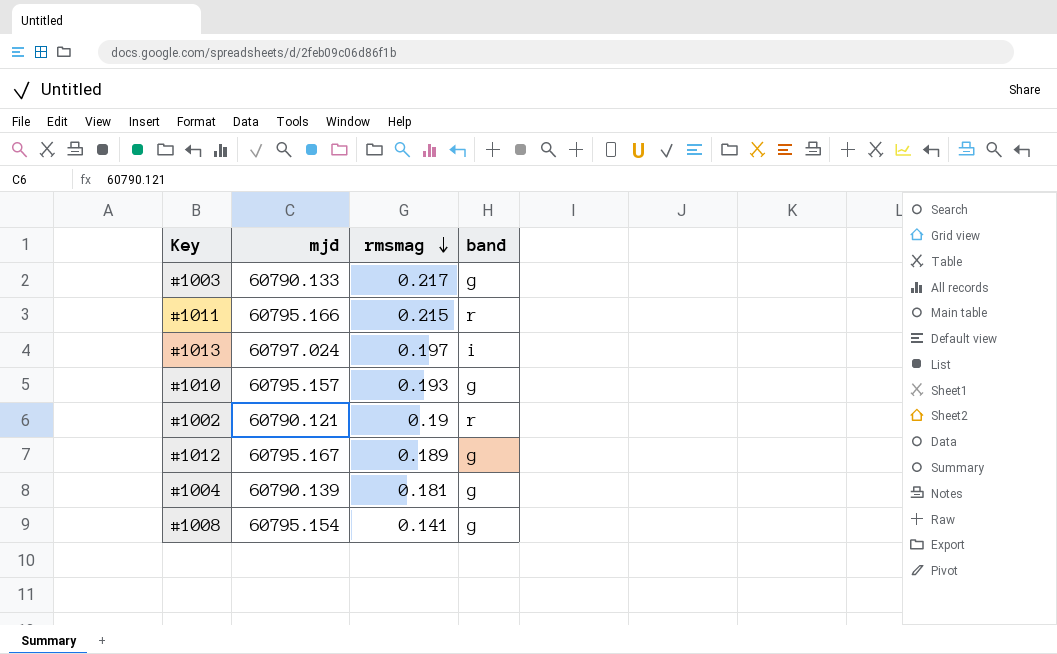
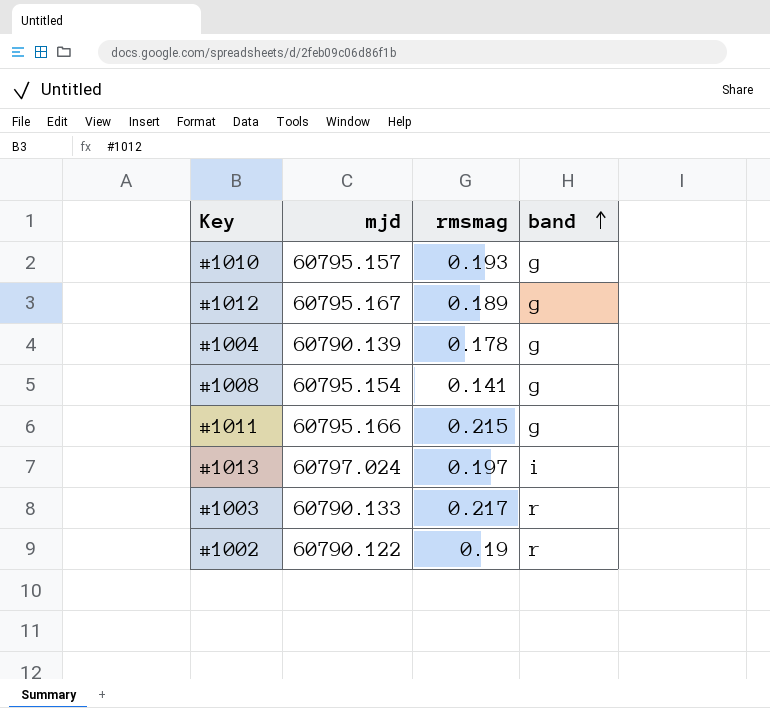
row order: rmsmag descending -> band ascending
#1004 | rmsmag: 0.181 -> 0.178
#1011 | band: r -> g
#1003 | band: g -> r
#1002 | mjd: 60790.121 -> 60790.122

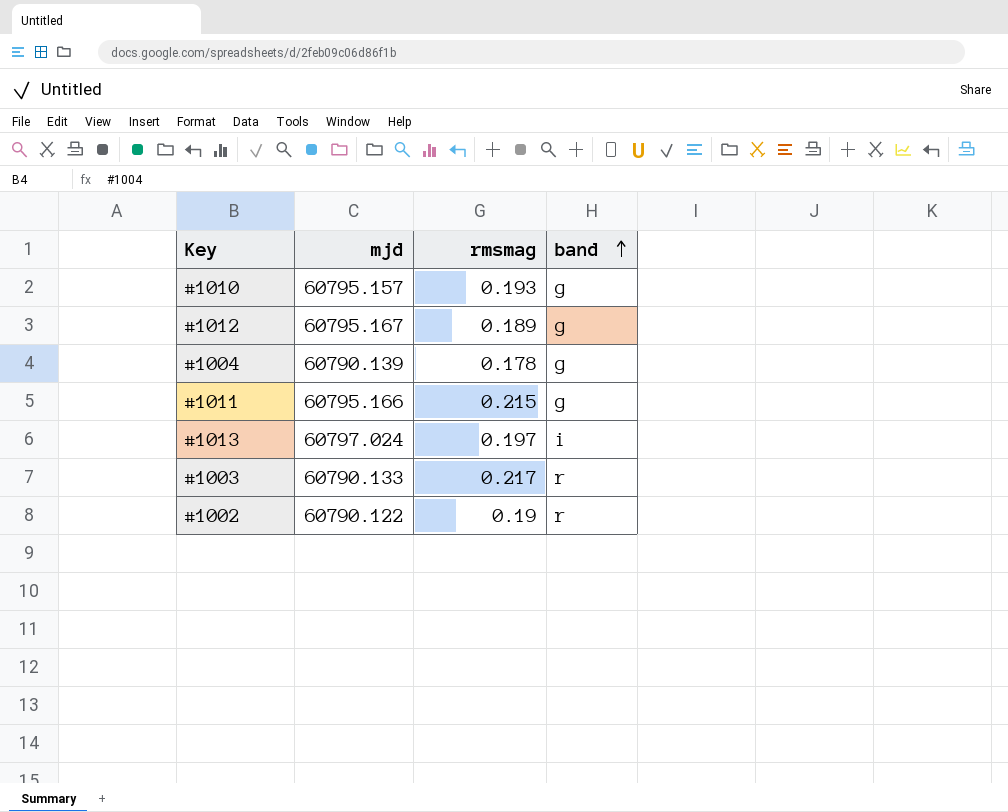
row #1008: 60795.154 | 0.141 | g -> none

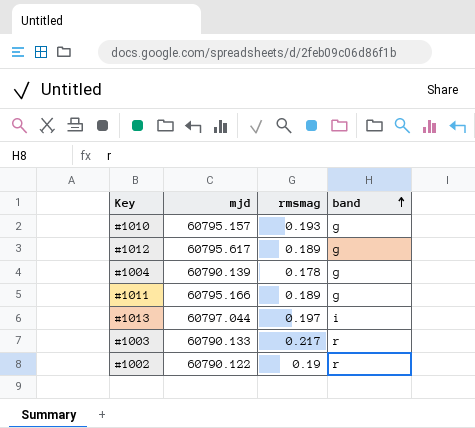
#1012 | mjd: 60795.167 -> 60795.617
#1011 | rmsmag: 0.215 -> 0.189
#1013 | mjd: 60797.024 -> 60797.044

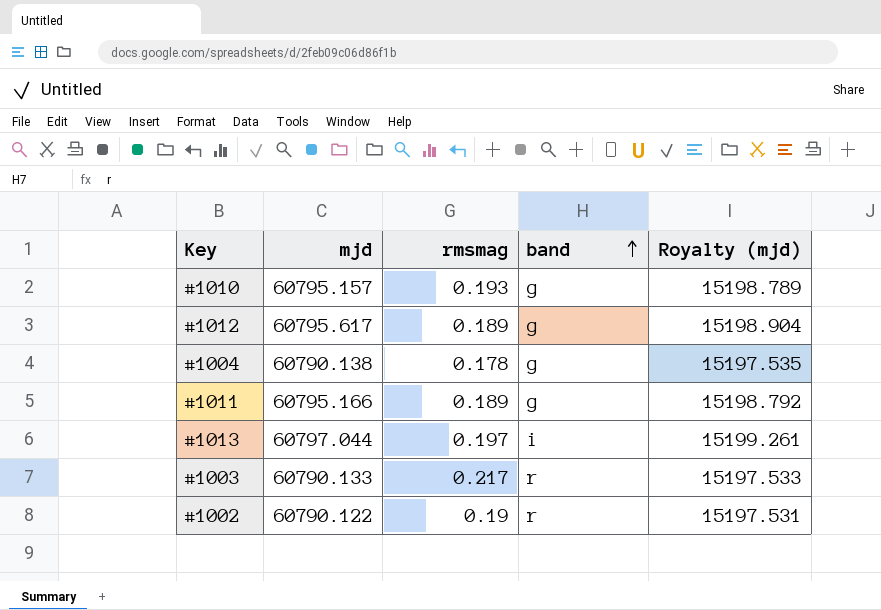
column Royalty (mjd) | formula: none -> [mjd] * 0.25
#1004 | mjd: 60790.139 -> 60790.138

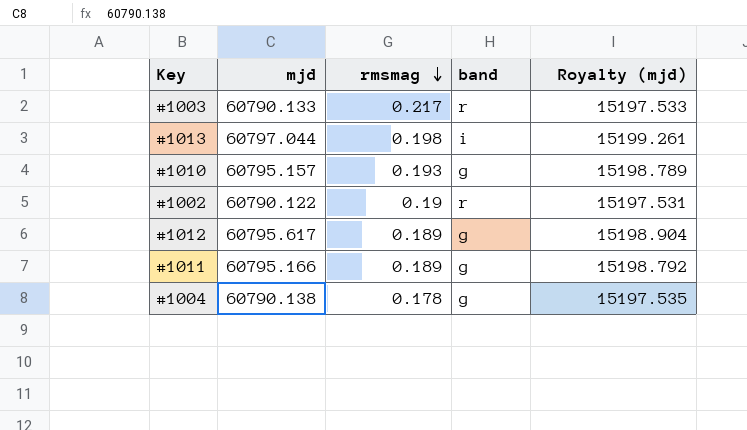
row order: band ascending -> rmsmag descending
#1013 | rmsmag: 0.197 -> 0.198

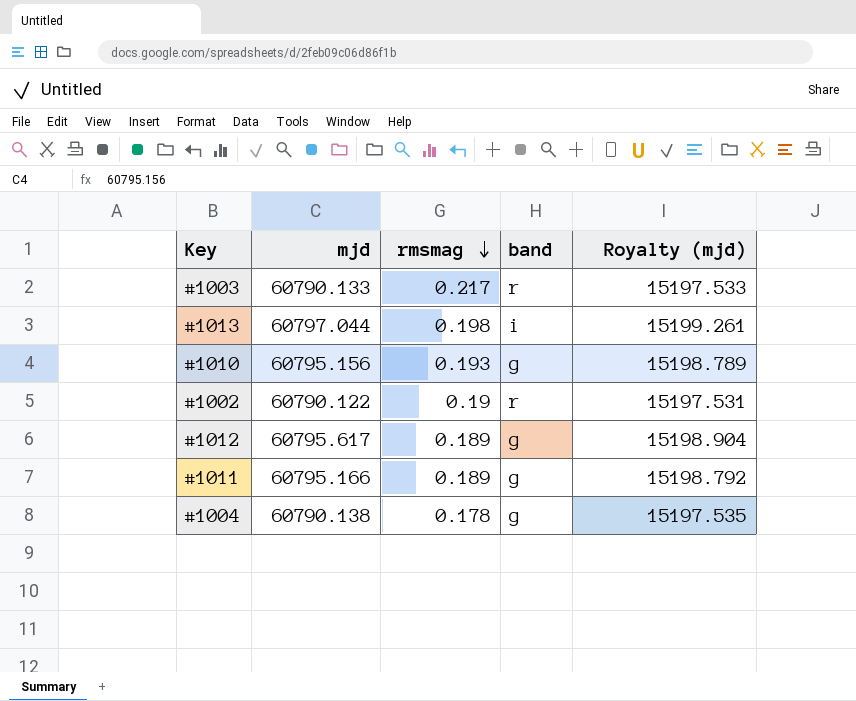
#1010 | mjd: 60795.157 -> 60795.156

